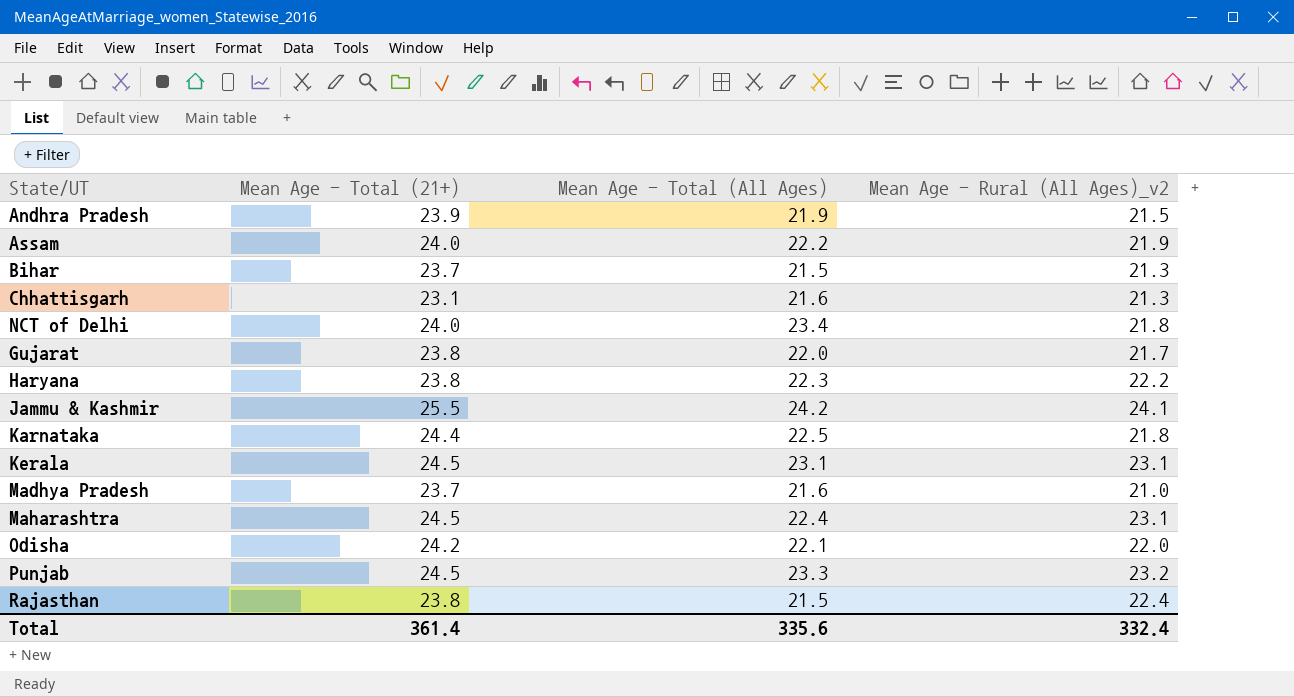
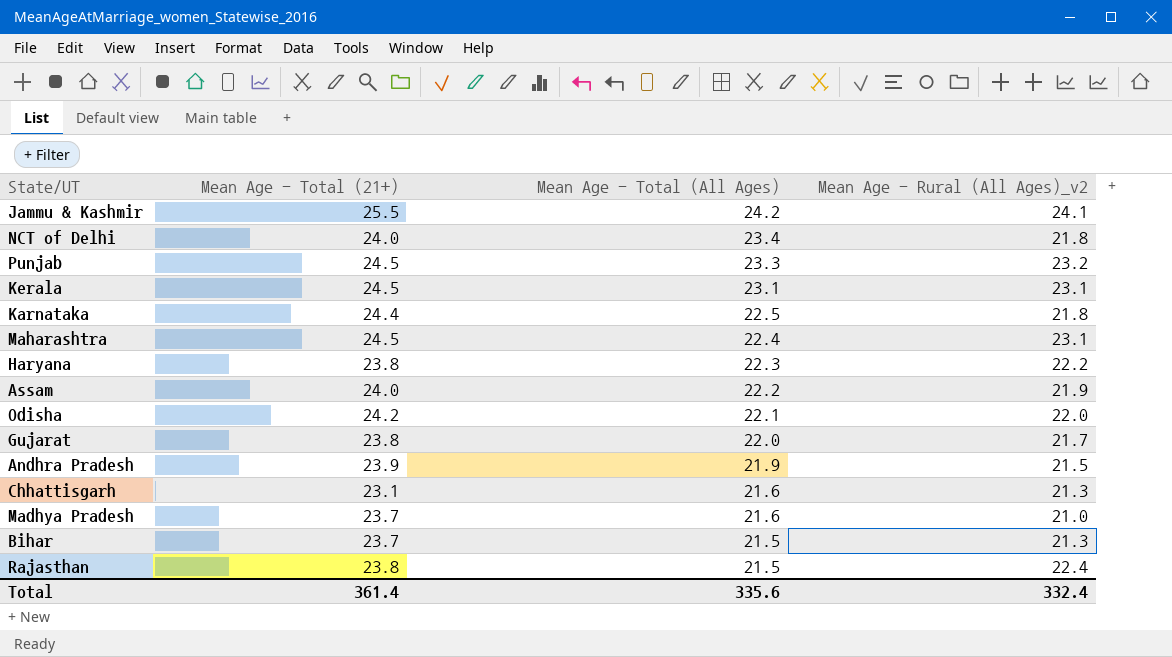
row order: none -> Mean Age - Total (All Ages) descending

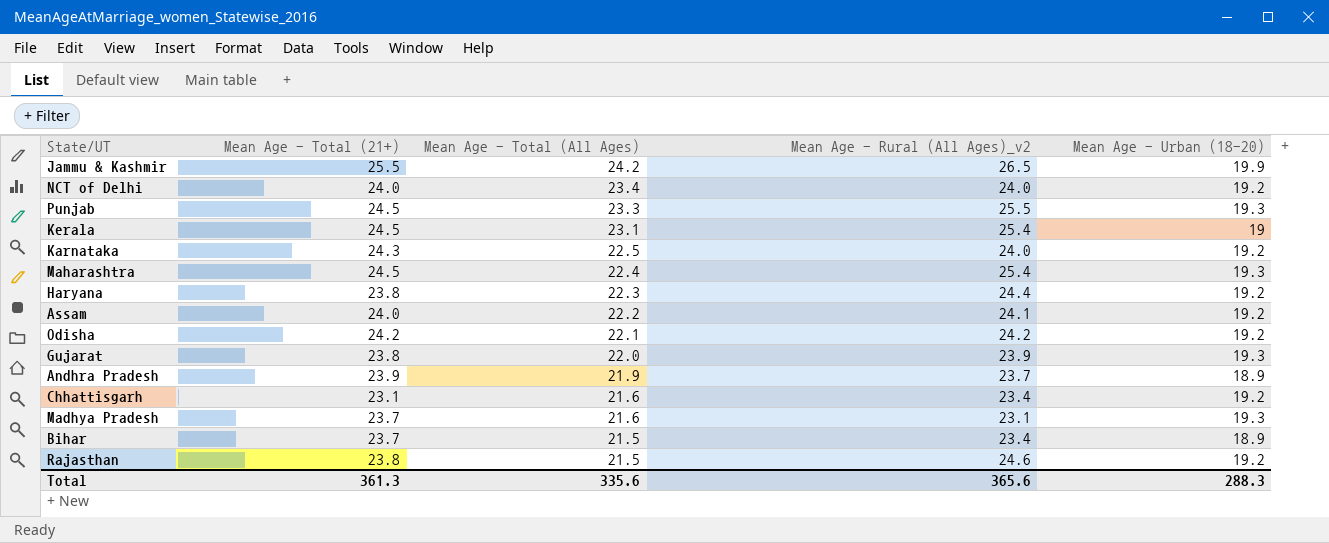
column Mean Age - Urban (18-20) | position: none -> 5
Jammu & Kashmir | Mean Age - Rural (All Ages)_v2: 24.1 -> 26.5
NCT of Delhi | Mean Age - Rural (All Ages)_v2: 21.8 -> 24.0
Punjab | Mean Age - Rural (All Ages)_v2: 23.2 -> 25.5
Kerala | Mean Age - Rural (All Ages)_v2: 23.1 -> 25.4
Karnataka | Mean Age - Total (21+): 24.4 -> 24.3
Karnataka | Mean Age - Rural (All Ages)_v2: 21.8 -> 24.0
Maharashtra | Mean Age - Rural (All Ages)_v2: 23.1 -> 25.4
Haryana | Mean Age - Rural (All Ages)_v2: 22.2 -> 24.4
Assam | Mean Age - Rural (All Ages)_v2: 21.9 -> 24.1
Odisha | Mean Age - Rural (All Ages)_v2: 22.0 -> 24.2
Gujarat | Mean Age - Rural (All Ages)_v2: 21.7 -> 23.9
Andhra Pradesh | Mean Age - Rural (All Ages)_v2: 21.5 -> 23.7
Chhattisgarh | Mean Age - Rural (All Ages)_v2: 21.3 -> 23.4
Madhya Pradesh | Mean Age - Rural (All Ages)_v2: 21.0 -> 23.1
Bihar | Mean Age - Rural (All Ages)_v2: 21.3 -> 23.4
Rajasthan | Mean Age - Rural (All Ages)_v2: 22.4 -> 24.6
Total | Mean Age - Total (21+): 361.4 -> 361.3
Total | Mean Age - Rural (All Ages)_v2: 332.4 -> 365.6

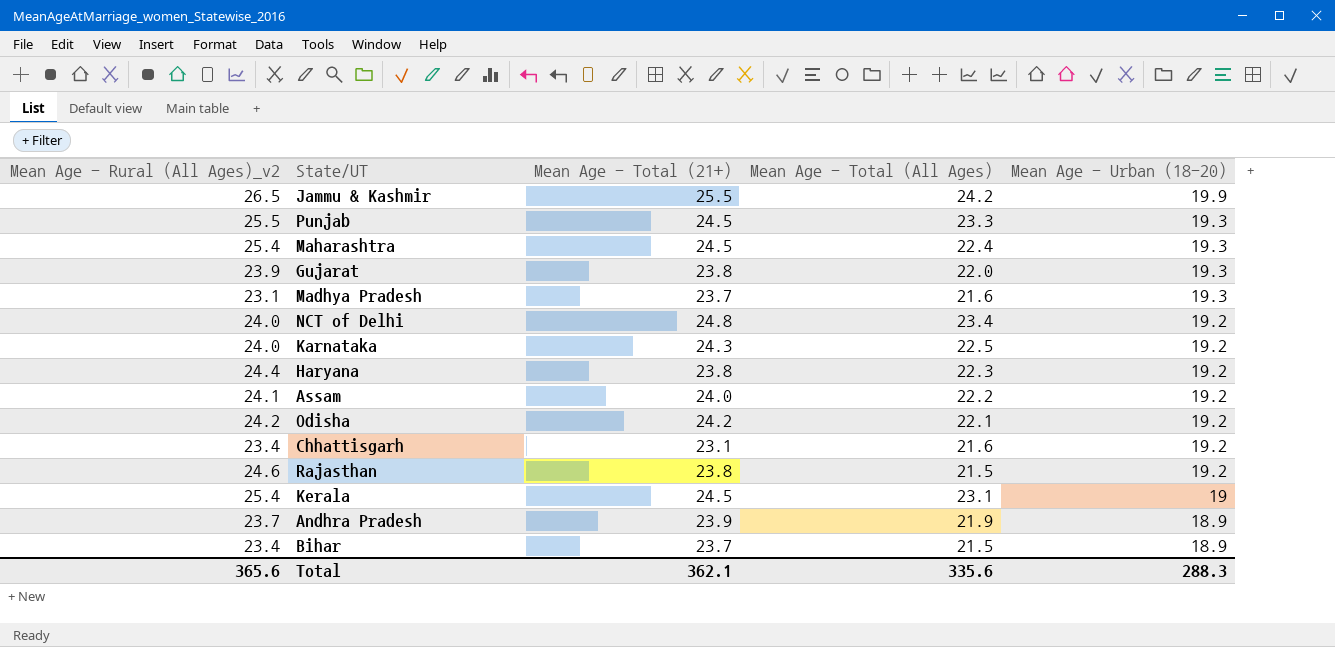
row order: Mean Age - Total (All Ages) descending -> Mean Age - Urban (18-20) descending
column Mean Age - Rural (All Ages)_v2 | position: 4 -> 1
NCT of Delhi | Mean Age - Total (21+): 24.0 -> 24.8
Total | Mean Age - Total (21+): 361.3 -> 362.1

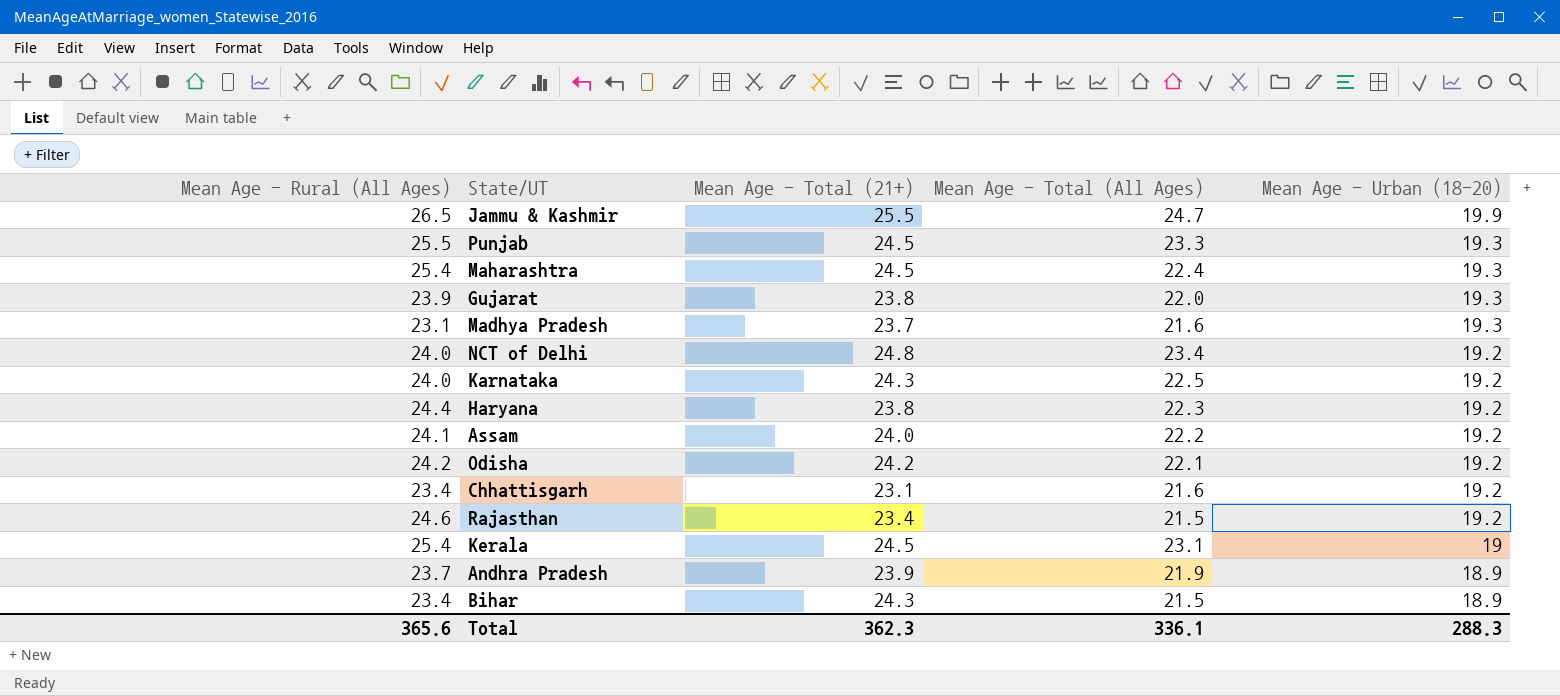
column name: Mean Age - Rural (All Ages)_v2 -> Mean Age - Rural (All Ages)
Jammu & Kashmir | Mean Age - Total (All Ages): 24.2 -> 24.7
Rajasthan | Mean Age - Total (21+): 23.8 -> 23.4
Bihar | Mean Age - Total (21+): 23.7 -> 24.3
Total | Mean Age - Total (21+): 362.1 -> 362.3
Total | Mean Age - Total (All Ages): 335.6 -> 336.1

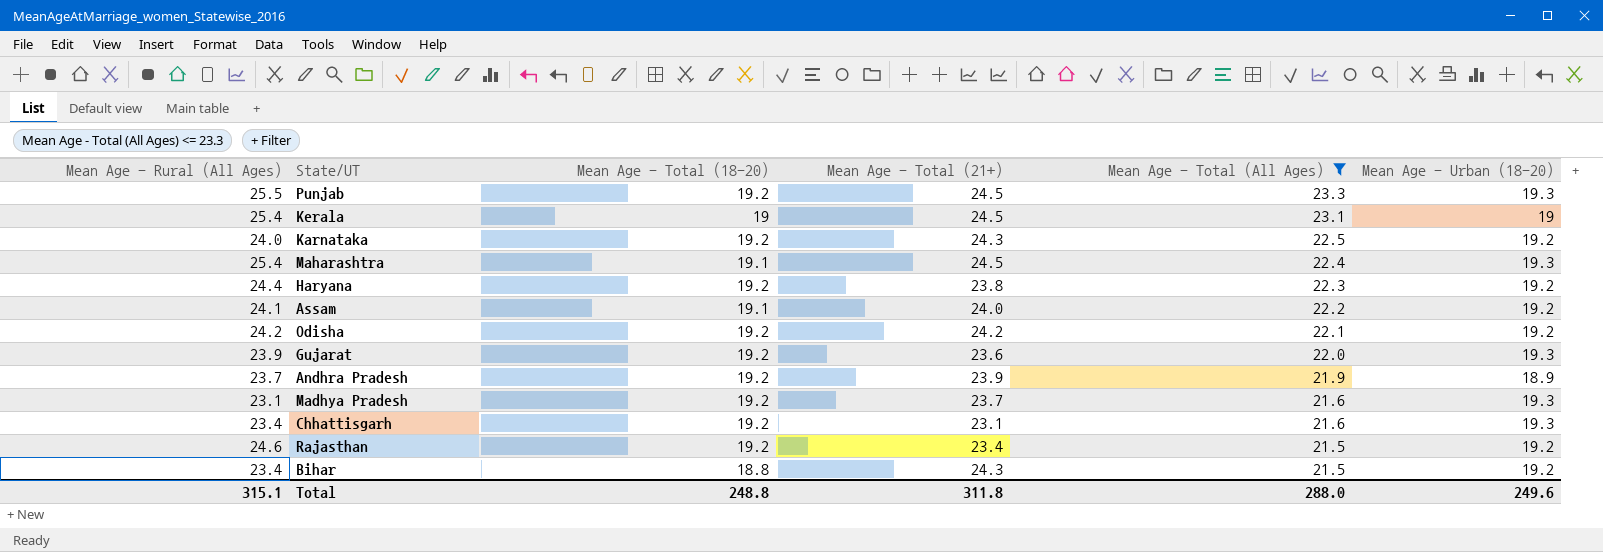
filter: none -> Mean Age - Total (All Ages) <= 23.3
row order: Mean Age - Urban (18-20) descending -> Mean Age - Total (All Ages) descending
column Mean Age - Total (18-20) | position: none -> 3
Gujarat | Mean Age - Total (21+): 23.8 -> 23.6
Chhattisgarh | Mean Age - Urban (18-20): 19.2 -> 19.3
Bihar | Mean Age - Urban (18-20): 18.9 -> 19.2
Total | Mean Age - Rural (All Ages): 365.6 -> 315.1
Total | Mean Age - Total (21+): 362.3 -> 311.8
Total | Mean Age - Total (All Ages): 336.1 -> 288.0
Total | Mean Age - Urban (18-20): 288.3 -> 249.6

